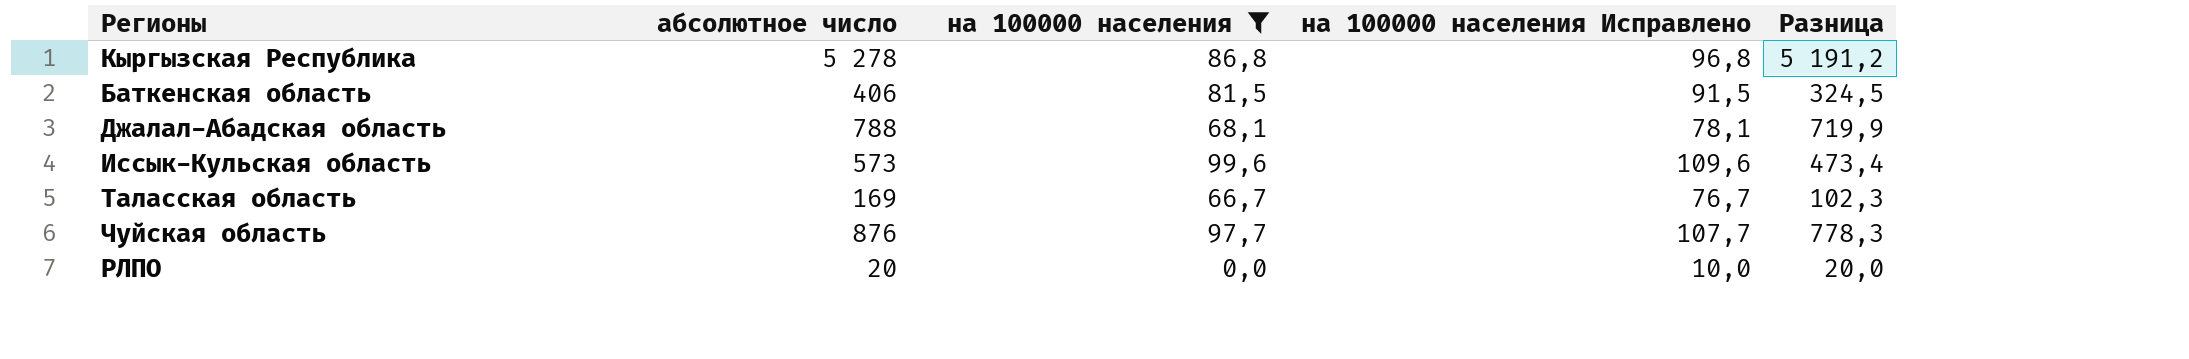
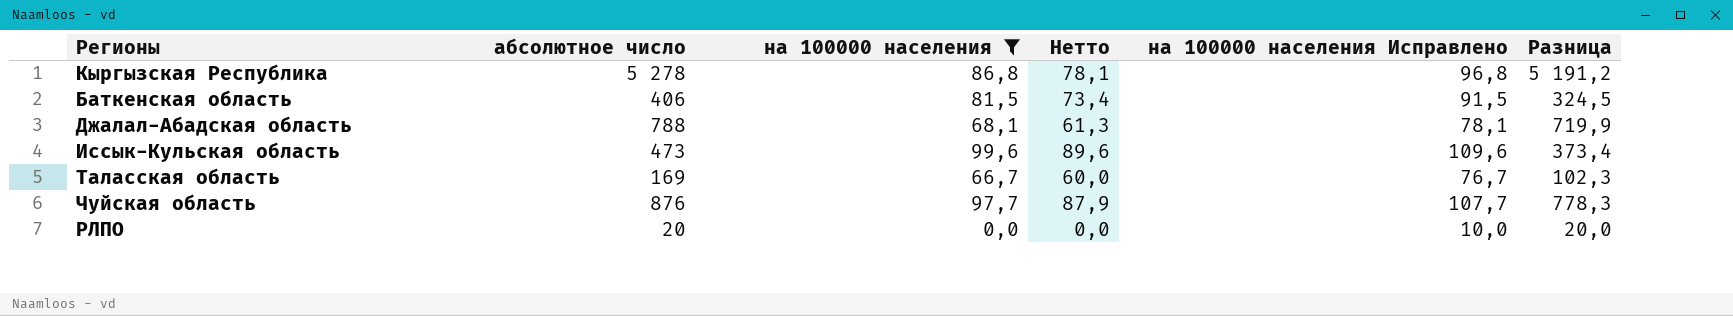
column Нетто | formula: none -> [на 100000 населения] * 0,9
Иссык-Кульская область | абсолютное число: 573 -> 473
Иссык-Кульская область | Разница: 473,4 -> 373,4

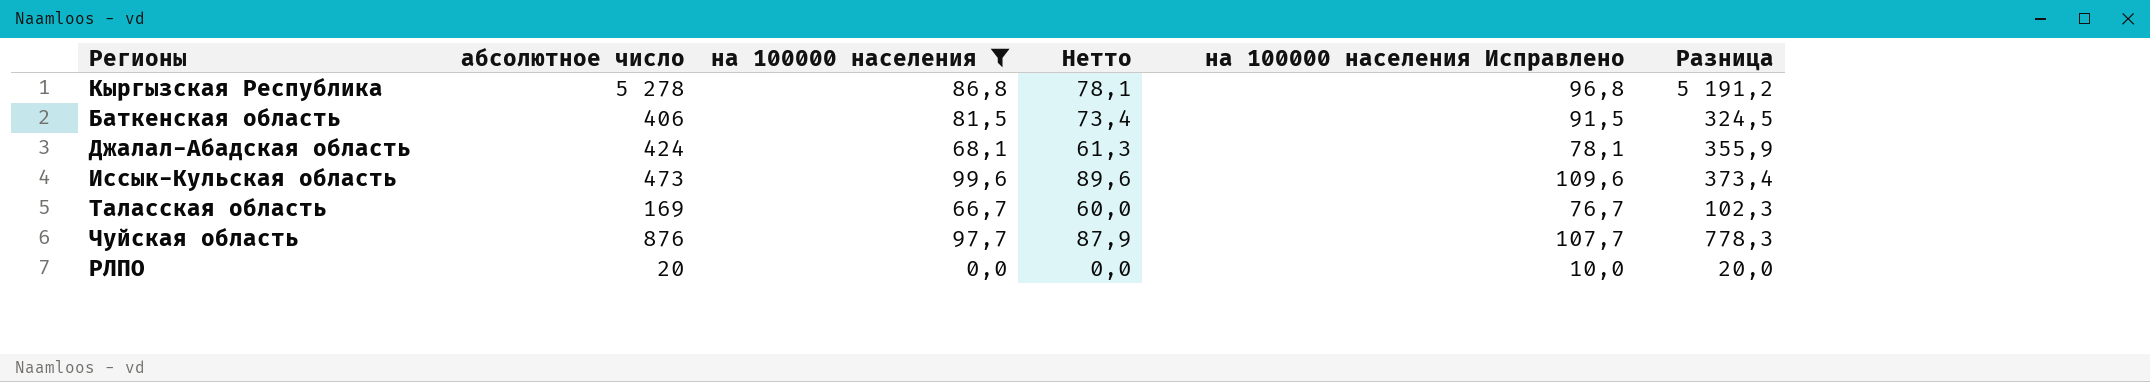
Джалал-Абадская область | абсолютное число: 788 -> 424
Джалал-Абадская область | Разница: 719,9 -> 355,9

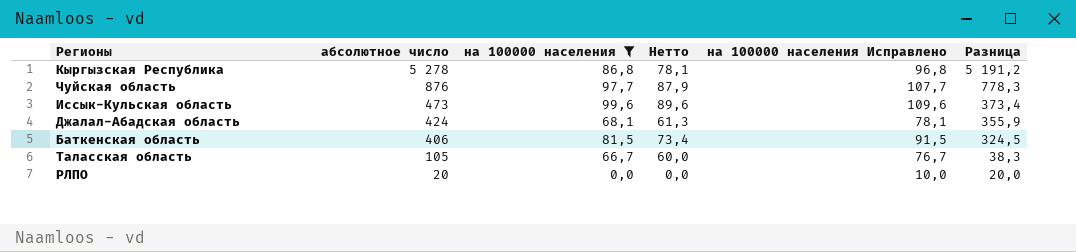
row order: none -> абсолютное число descending
Таласская область | абсолютное число: 169 -> 105
Таласская область | Разница: 102,3 -> 38,3

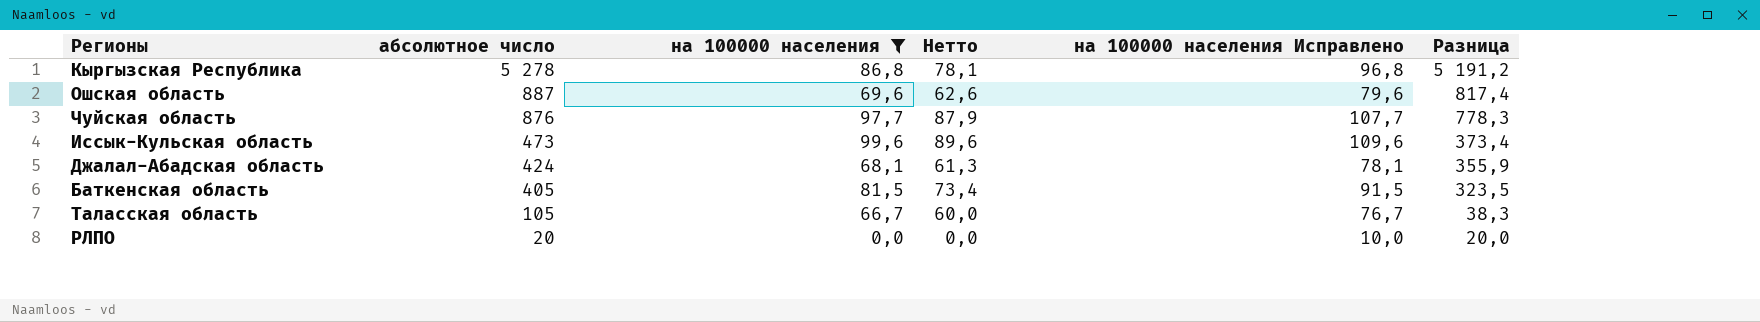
row Ошская область: none -> 887 | 69,6 | 62,6 | 79,6 | 817,4
Баткенская область | абсолютное число: 406 -> 405
Баткенская область | Разница: 324,5 -> 323,5

